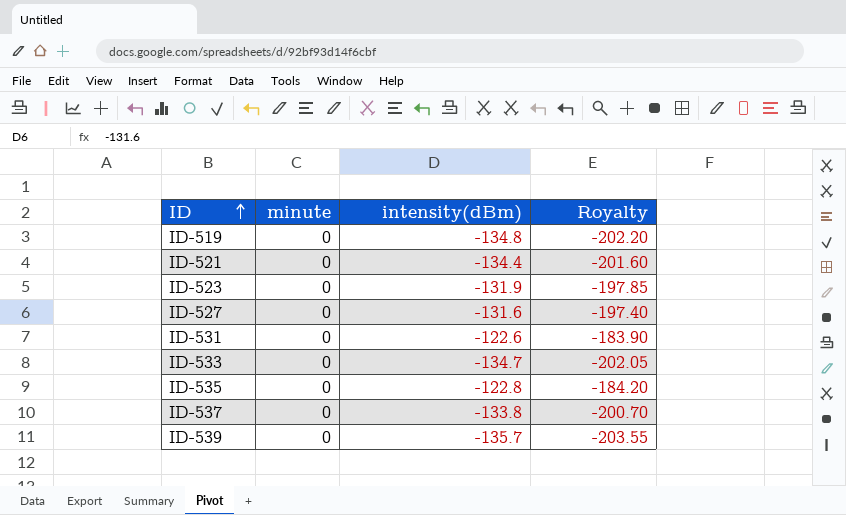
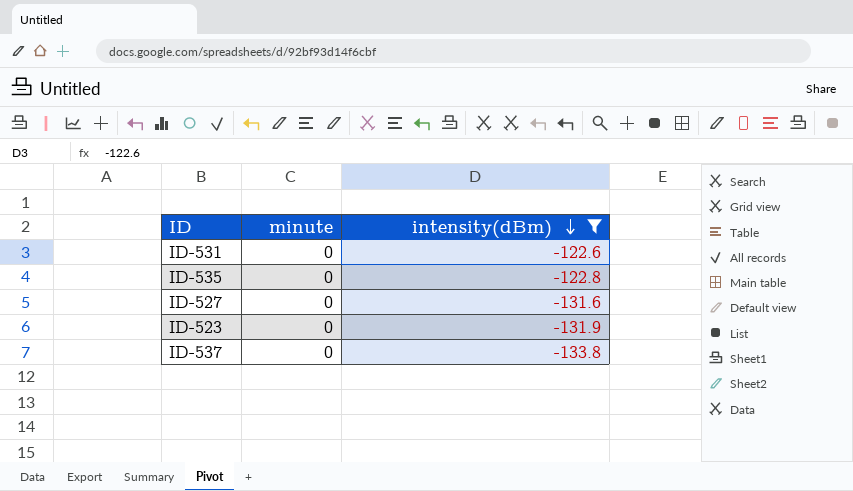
filter: none -> intensity(dBm) >= -133.8
row order: ID ascending -> intensity(dBm) descending
column Royalty | formula: [intensity(dBm)] * 1.5 -> none

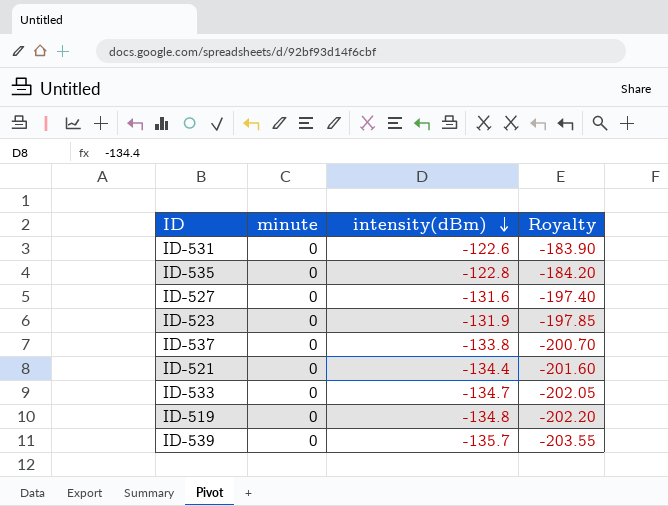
filter: intensity(dBm) >= -133.8 -> none
column Royalty | formula: none -> [intensity(dBm)] * 1.5

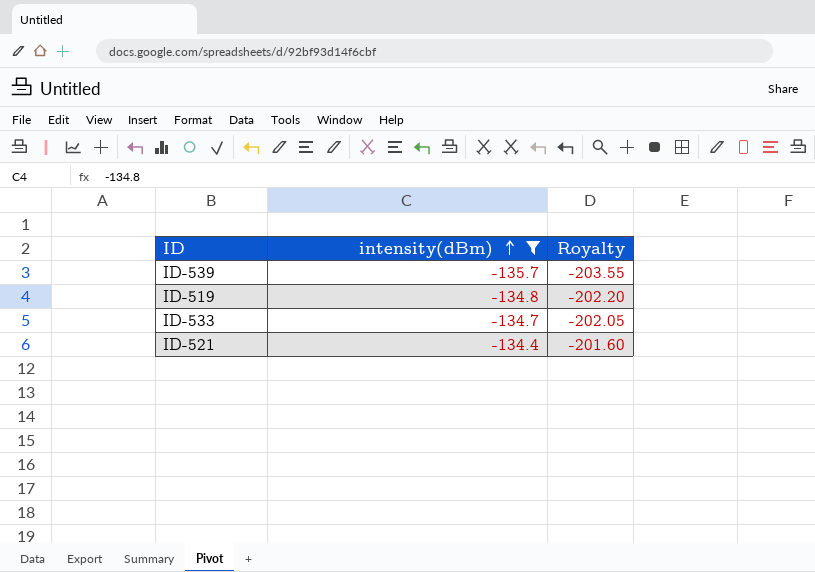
filter: none -> intensity(dBm) <= -134.4
row order: intensity(dBm) descending -> intensity(dBm) ascending
column minute | position: 2 -> none

